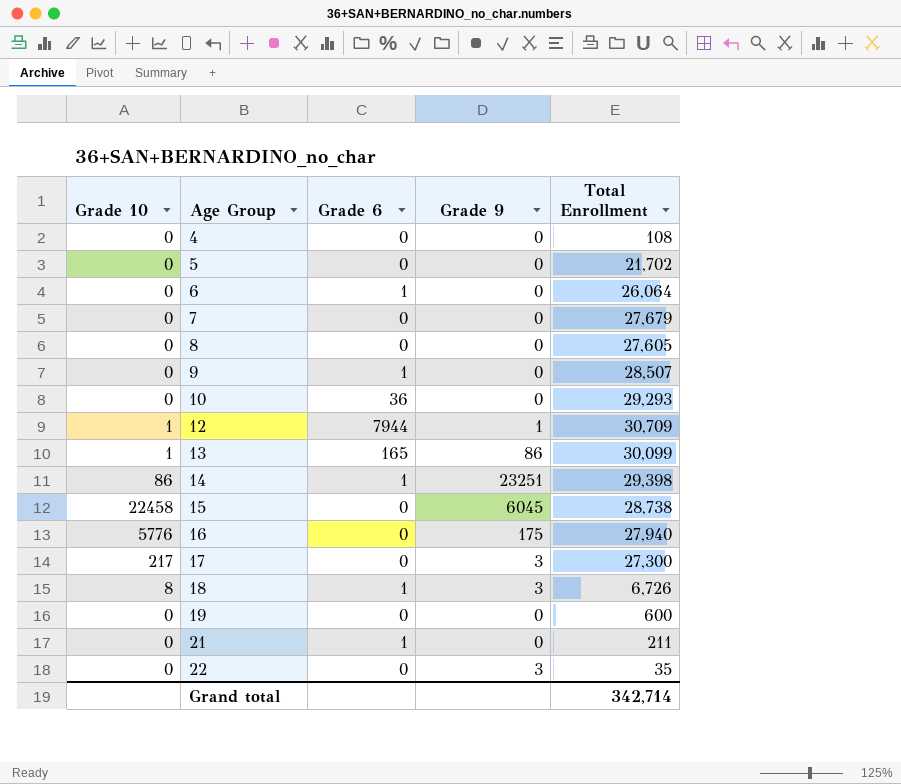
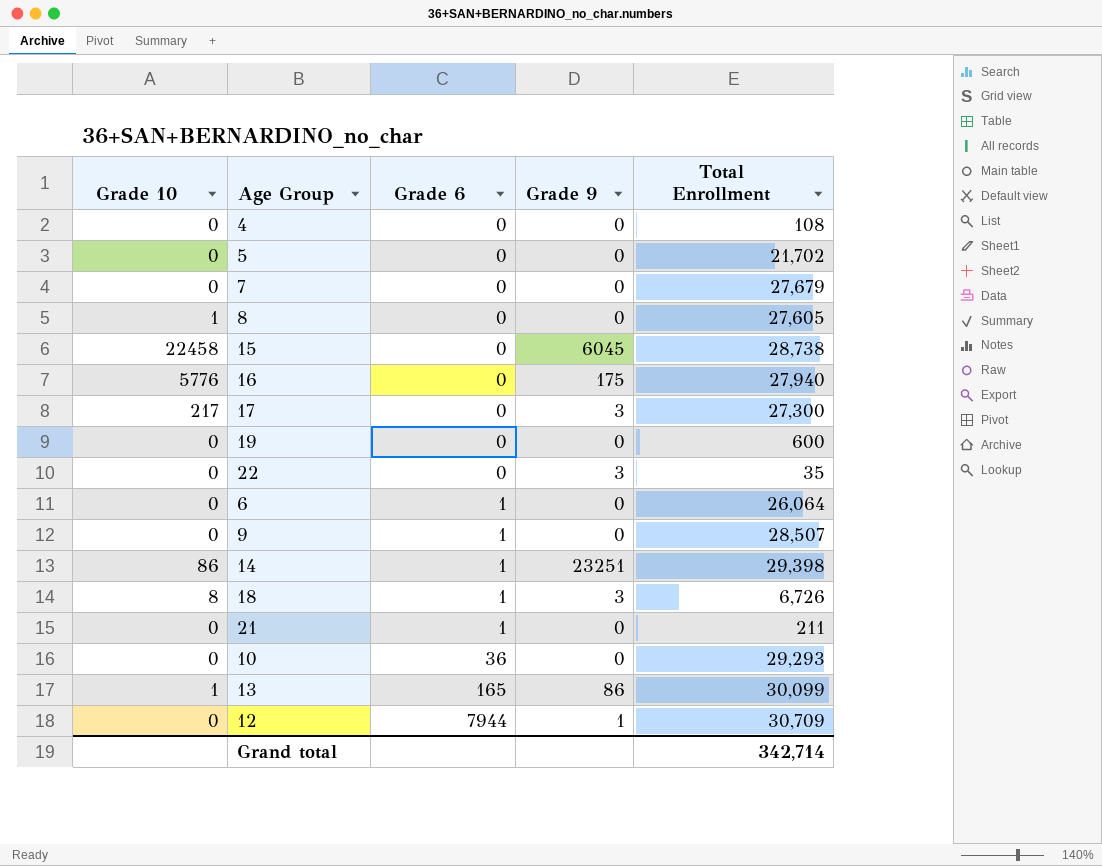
row order: Age Group ascending -> Grade 6 ascending
8 | Grade 10: 0 -> 1
12 | Grade 10: 1 -> 0

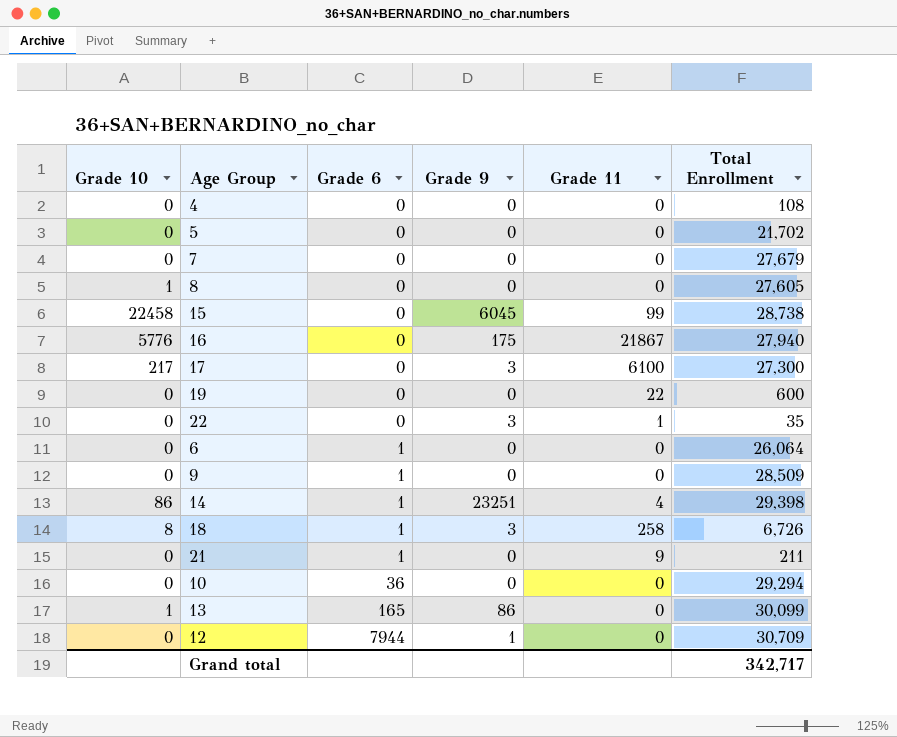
column Grade 11 | position: none -> 5
9 | Total Enrollment: 28,507 -> 28,509
10 | Total Enrollment: 29,293 -> 29,294
Grand total | Total Enrollment: 342,714 -> 342,717

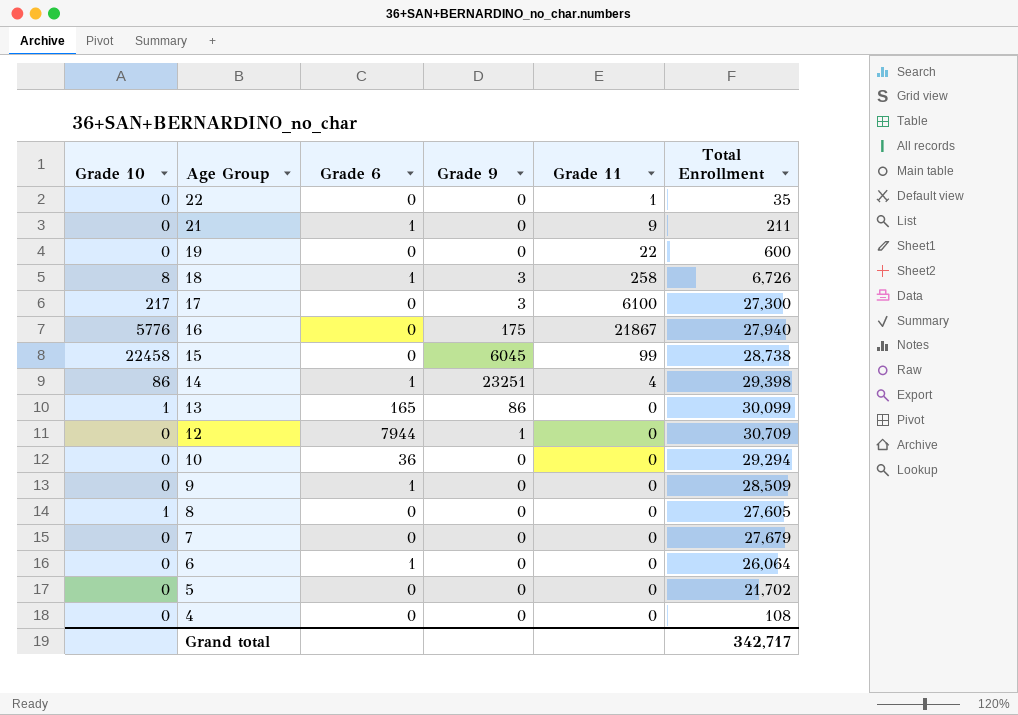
row order: Grade 6 ascending -> Age Group descending
22 | Grade 9: 3 -> 0

